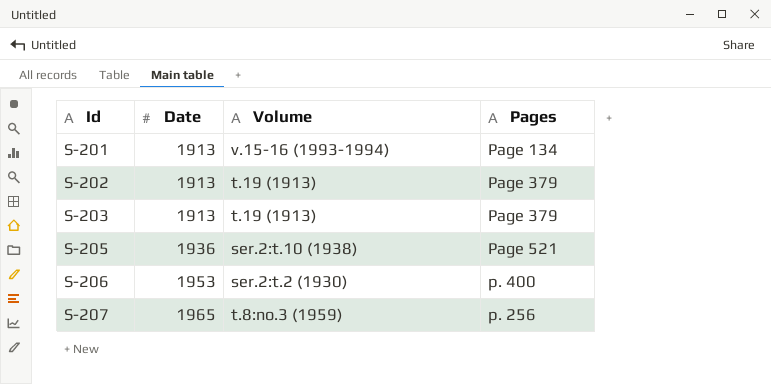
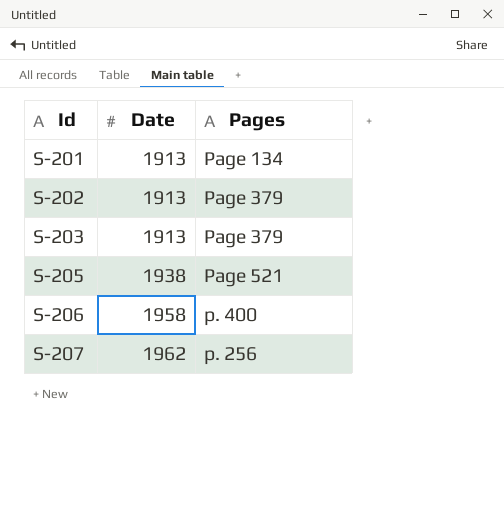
column Volume | position: 3 -> none
S-205 | Date: 1936 -> 1938
S-206 | Date: 1953 -> 1958
S-207 | Date: 1965 -> 1962

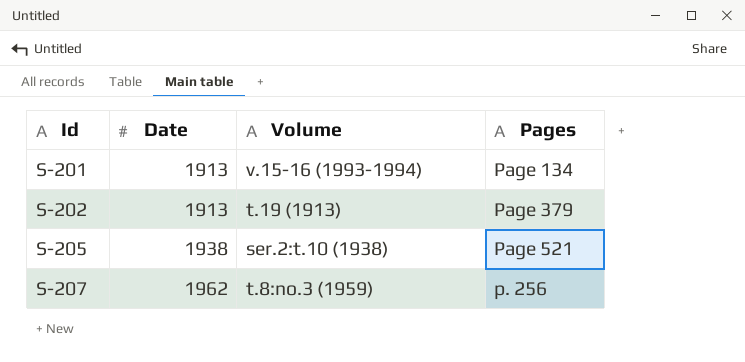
column Volume | position: none -> 3
row S-203: 1913 | Page 379 -> none
row S-206: 1958 | p. 400 -> none

